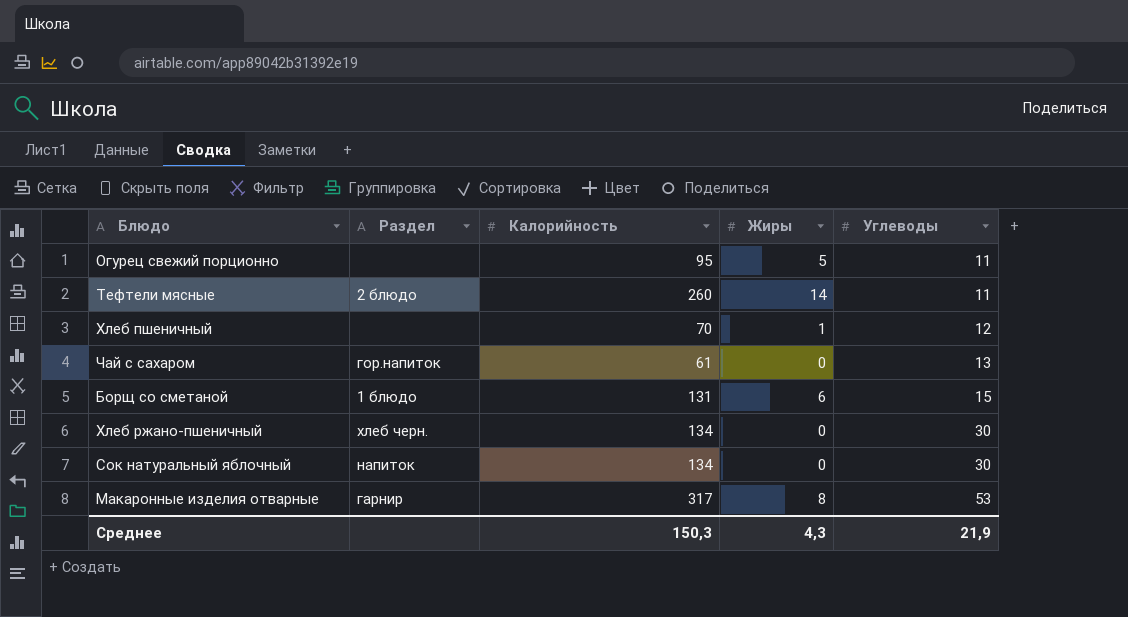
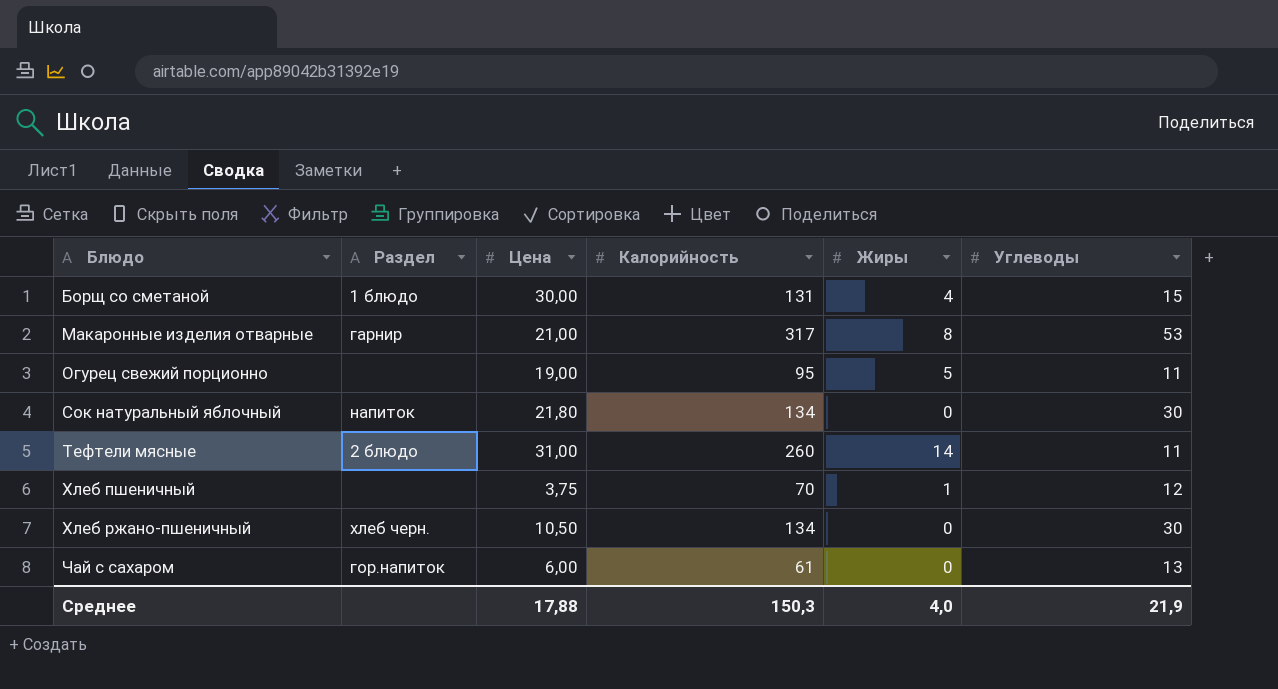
row order: Углеводы ascending -> Блюдо ascending
column Цена | position: none -> 3
Борщ со сметаной | Жиры: 6 -> 4
Среднее | Жиры: 4,3 -> 4,0

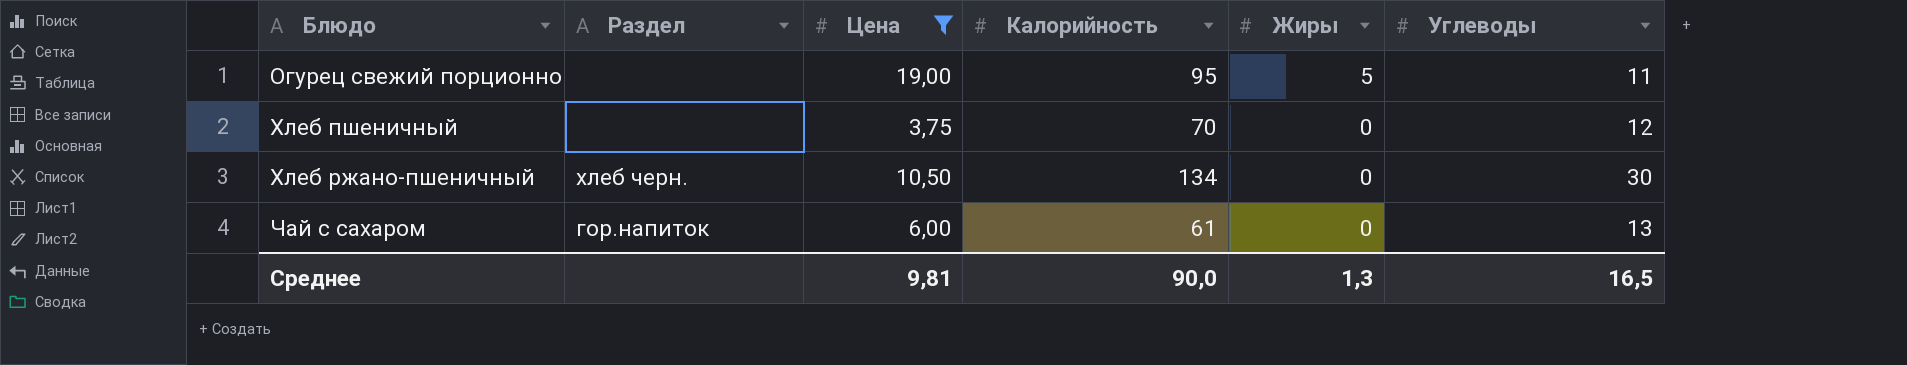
filter: none -> Цена <= 19,00
Хлеб пшеничный | Жиры: 1 -> 0
Среднее | Цена: 17,88 -> 9,81
Среднее | Калорийность: 150,3 -> 90,0
Среднее | Жиры: 4,0 -> 1,3
Среднее | Углеводы: 21,9 -> 16,5

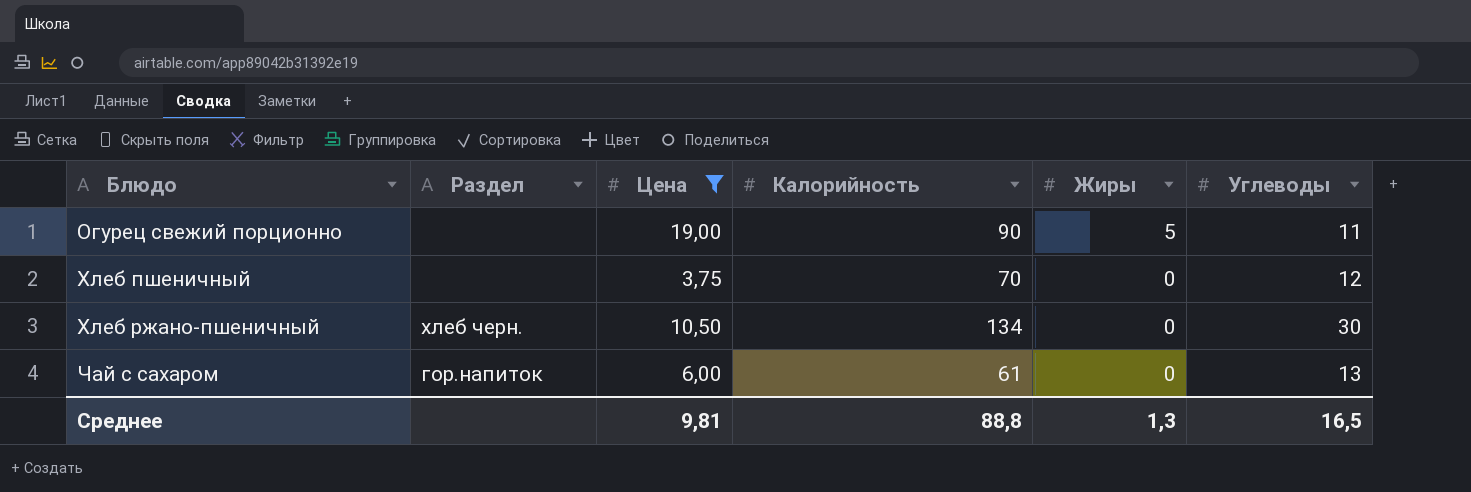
Огурец свежий порционно | Калорийность: 95 -> 90
Среднее | Калорийность: 90,0 -> 88,8

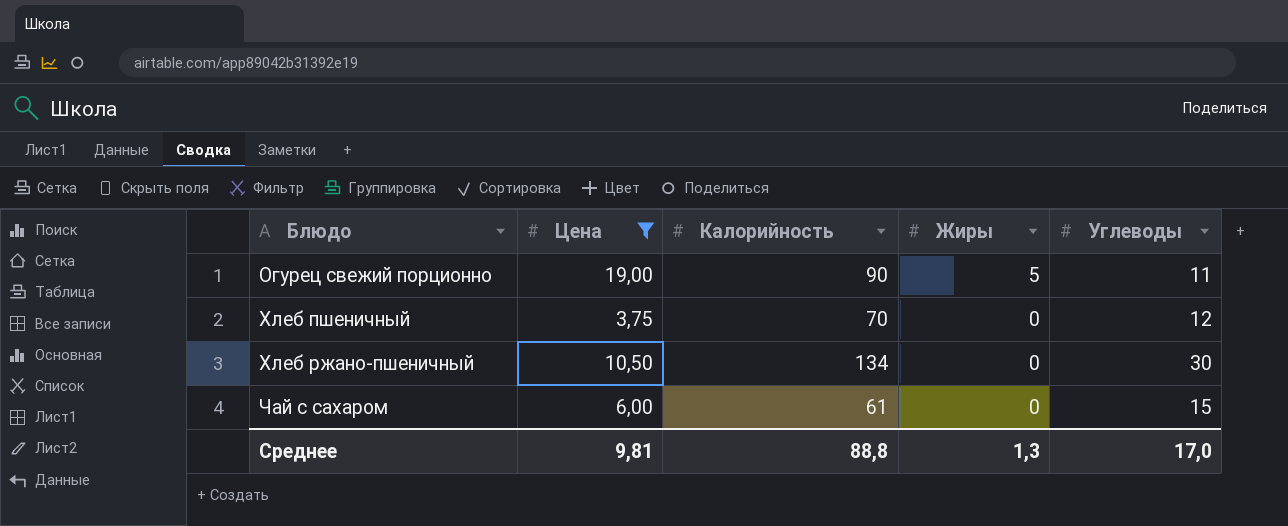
column Раздел | position: 2 -> none
Чай с сахаром | Углеводы: 13 -> 15
Среднее | Углеводы: 16,5 -> 17,0

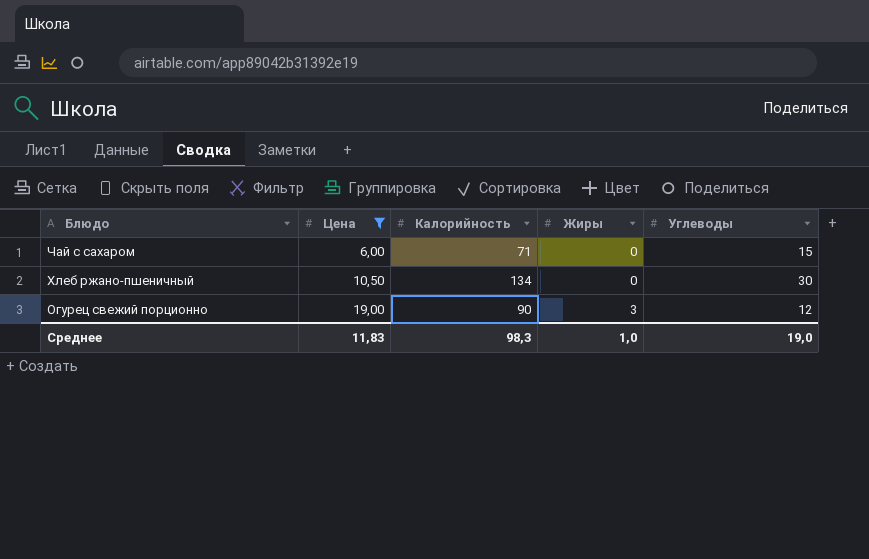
row order: Блюдо ascending -> Блюдо descending
row Хлеб пшеничный: 3,75 | 70 | 0 | 12 -> none
Чай с сахаром | Калорийность: 61 -> 71
Огурец свежий порционно | Жиры: 5 -> 3
Огурец свежий порционно | Углеводы: 11 -> 12
Среднее | Цена: 9,81 -> 11,83
Среднее | Калорийность: 88,8 -> 98,3
Среднее | Жиры: 1,3 -> 1,0
Среднее | Углеводы: 17,0 -> 19,0

